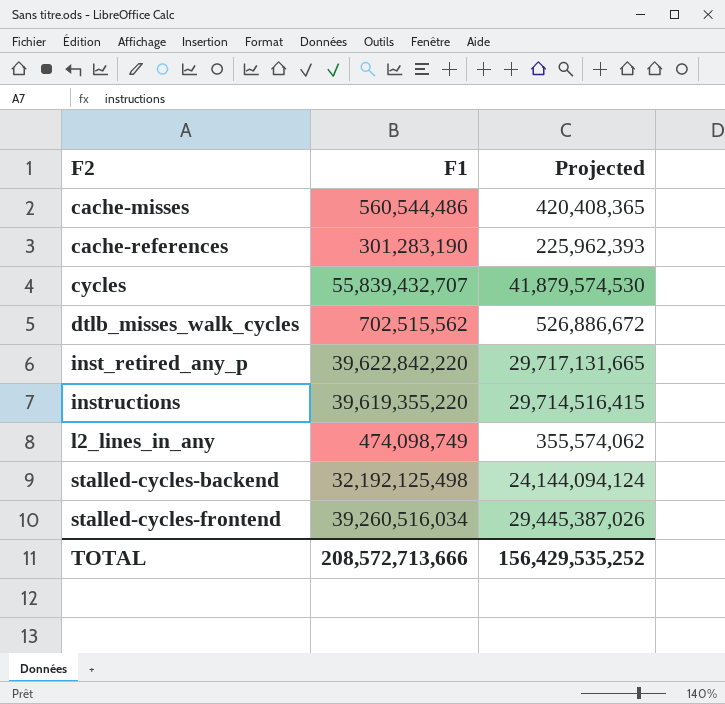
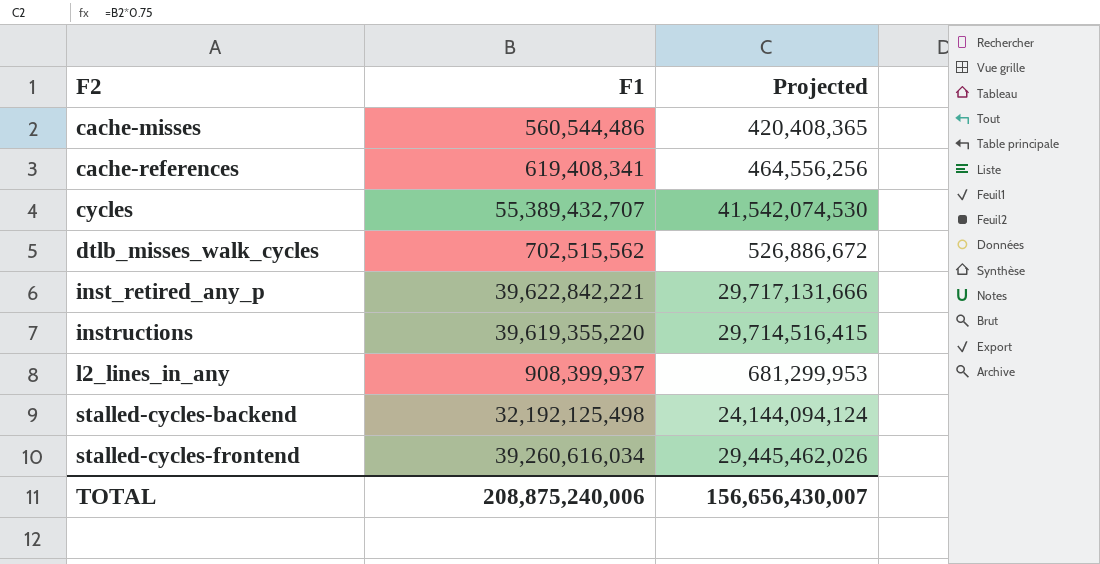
cache-references | F1: 301,283,190 -> 619,408,341
cache-references | Projected: 225,962,393 -> 464,556,256
cycles | F1: 55,839,432,707 -> 55,389,432,707
cycles | Projected: 41,879,574,530 -> 41,542,074,530
inst_retired_any_p | F1: 39,622,842,220 -> 39,622,842,221
inst_retired_any_p | Projected: 29,717,131,665 -> 29,717,131,666
l2_lines_in_any | F1: 474,098,749 -> 908,399,937
l2_lines_in_any | Projected: 355,574,062 -> 681,299,953
stalled-cycles-frontend | F1: 39,260,516,034 -> 39,260,616,034
stalled-cycles-frontend | Projected: 29,445,387,026 -> 29,445,462,026
TOTAL | F1: 208,572,713,666 -> 208,875,240,006
TOTAL | Projected: 156,429,535,252 -> 156,656,430,007

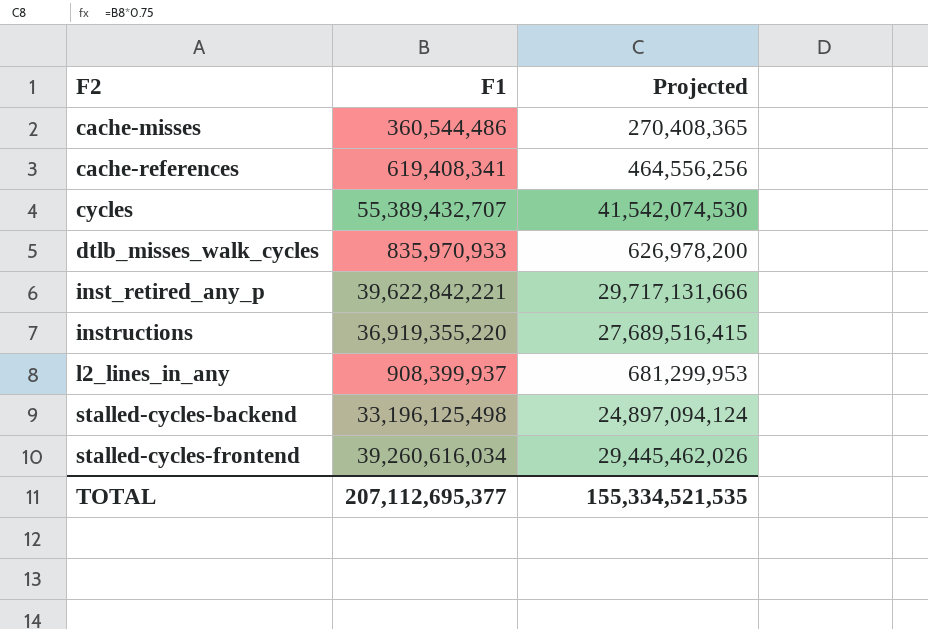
cache-misses | F1: 560,544,486 -> 360,544,486
cache-misses | Projected: 420,408,365 -> 270,408,365
dtlb_misses_walk_cycles | F1: 702,515,562 -> 835,970,933
dtlb_misses_walk_cycles | Projected: 526,886,672 -> 626,978,200
instructions | F1: 39,619,355,220 -> 36,919,355,220
instructions | Projected: 29,714,516,415 -> 27,689,516,415
stalled-cycles-backend | F1: 32,192,125,498 -> 33,196,125,498
stalled-cycles-backend | Projected: 24,144,094,124 -> 24,897,094,124
TOTAL | F1: 208,875,240,006 -> 207,112,695,377
TOTAL | Projected: 156,656,430,007 -> 155,334,521,535

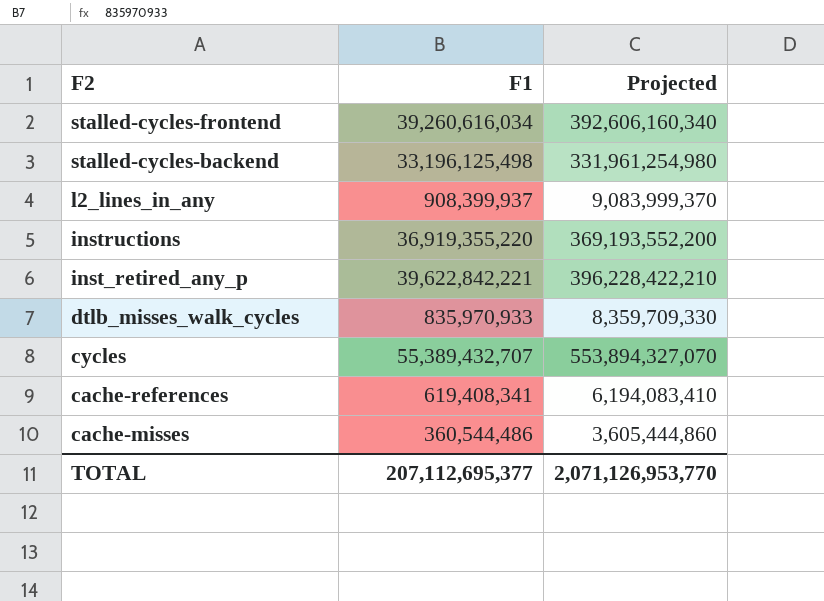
row order: F2 ascending -> F2 descending
column Projected | formula: [F1] * 0.75 -> [F1] * 10
TOTAL | Projected: 155,334,521,535 -> 2,071,126,953,770

